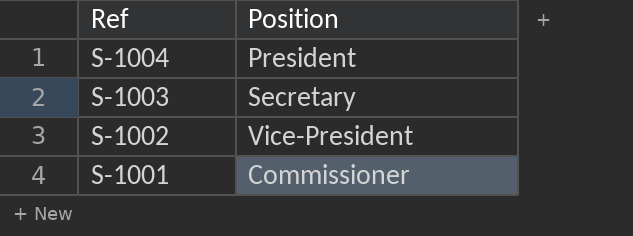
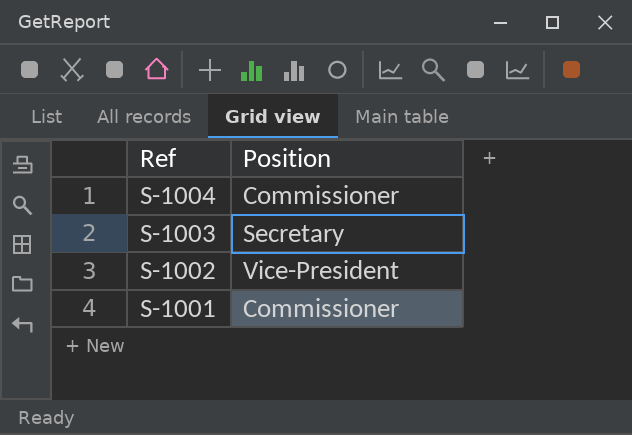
S-1004 | Position: President -> Commissioner

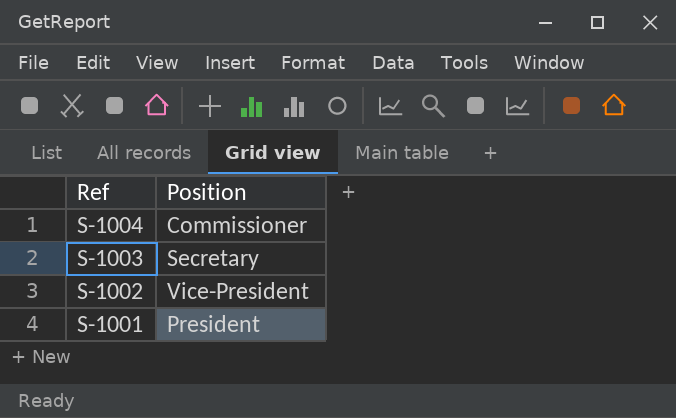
S-1001 | Position: Commissioner -> President

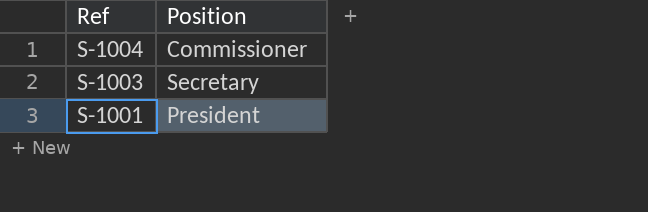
row S-1002: Vice-President -> none

